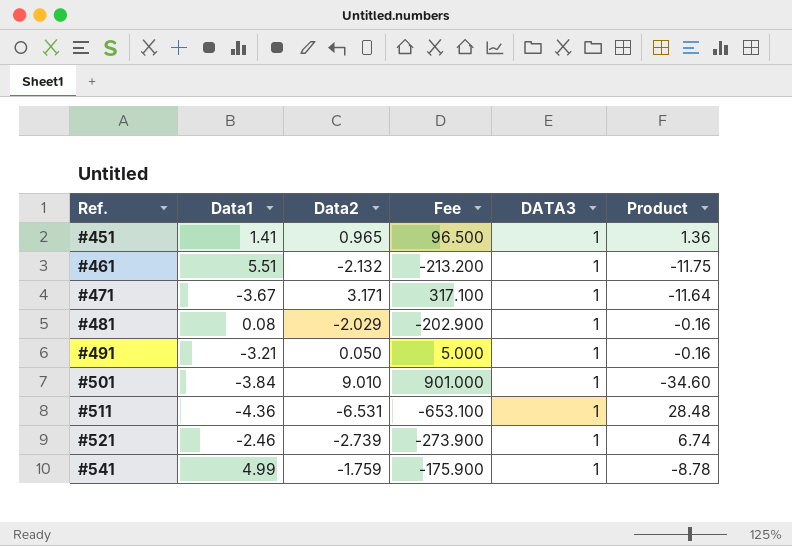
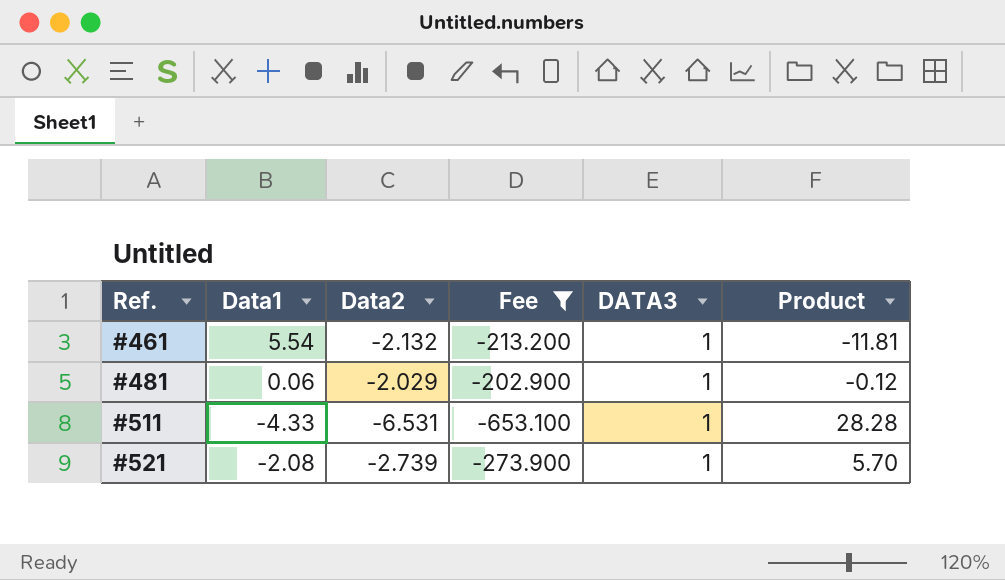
filter: none -> Fee <= -202.900
#461 | Data1: 5.51 -> 5.54
#461 | Product: -11.75 -> -11.81
#481 | Data1: 0.08 -> 0.06
#481 | Product: -0.16 -> -0.12
#511 | Data1: -4.36 -> -4.33
#511 | Product: 28.48 -> 28.28
#521 | Data1: -2.46 -> -2.08
#521 | Product: 6.74 -> 5.70

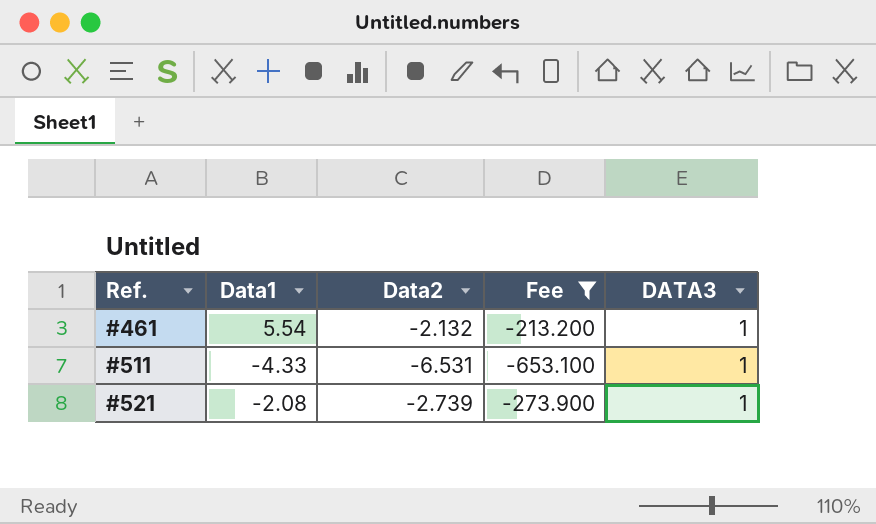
column Product | formula: [Data1] * [Data2] -> none
row #481: 0.06 | -2.029 | -202.900 | 1 | -0.12 -> none

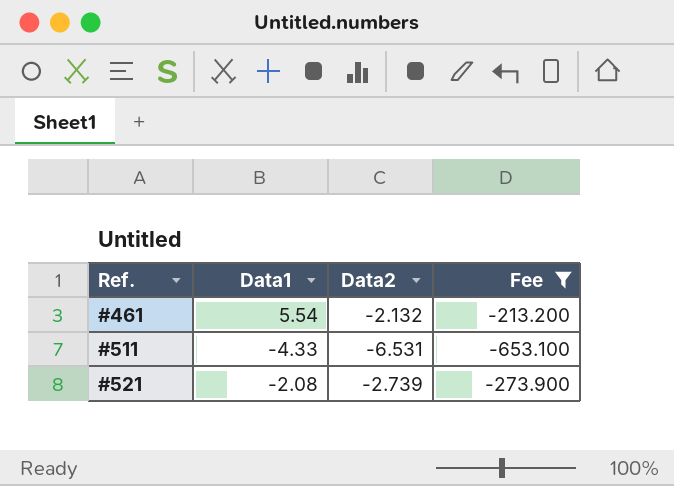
column DATA3 | position: 5 -> none

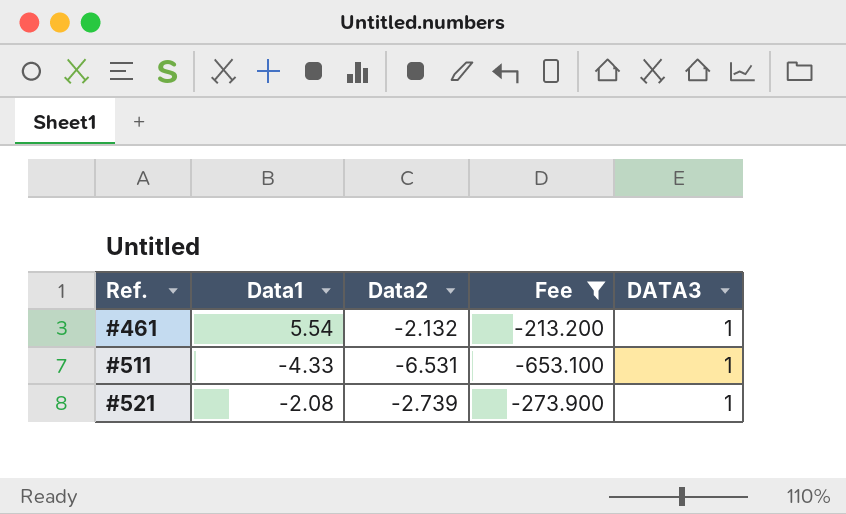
column DATA3 | position: none -> 5

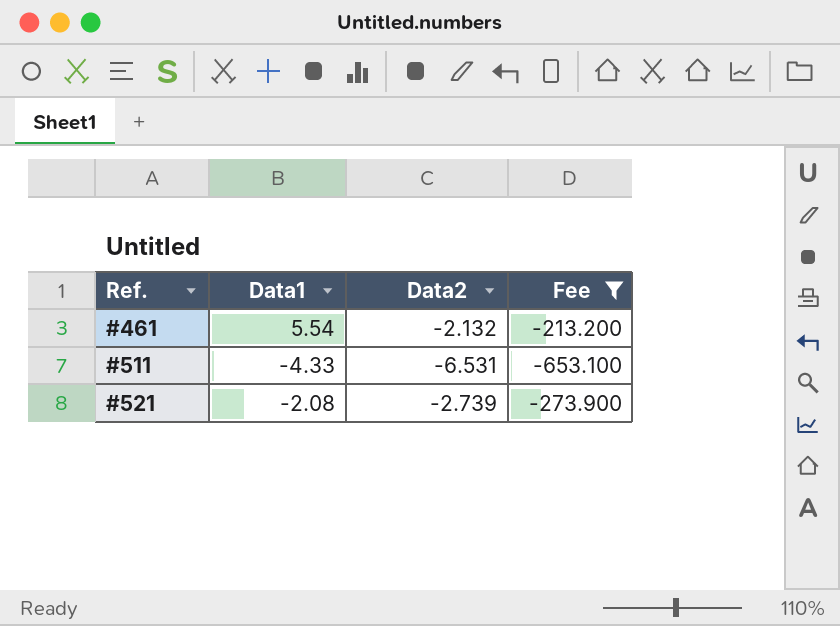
column DATA3 | position: 5 -> none

